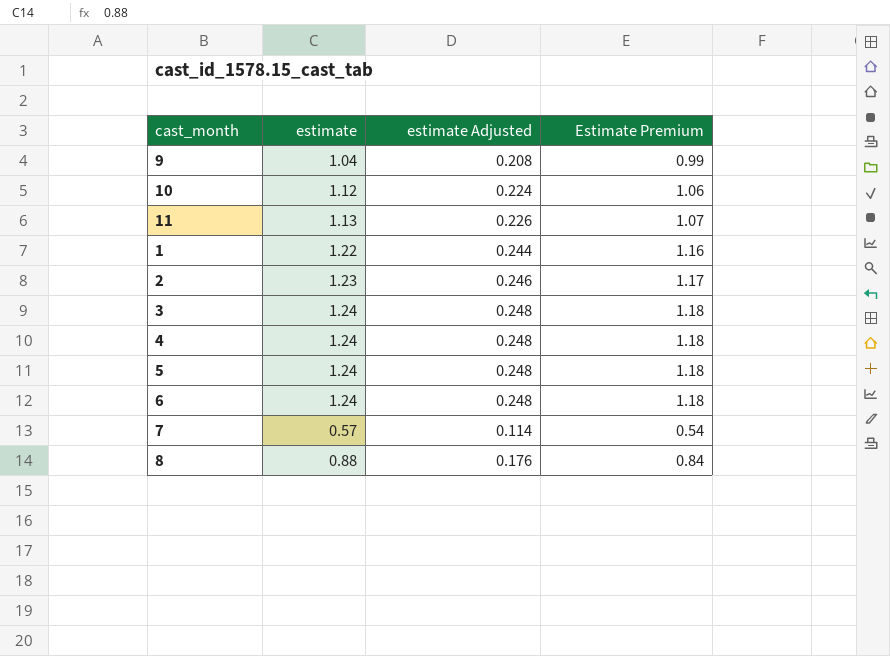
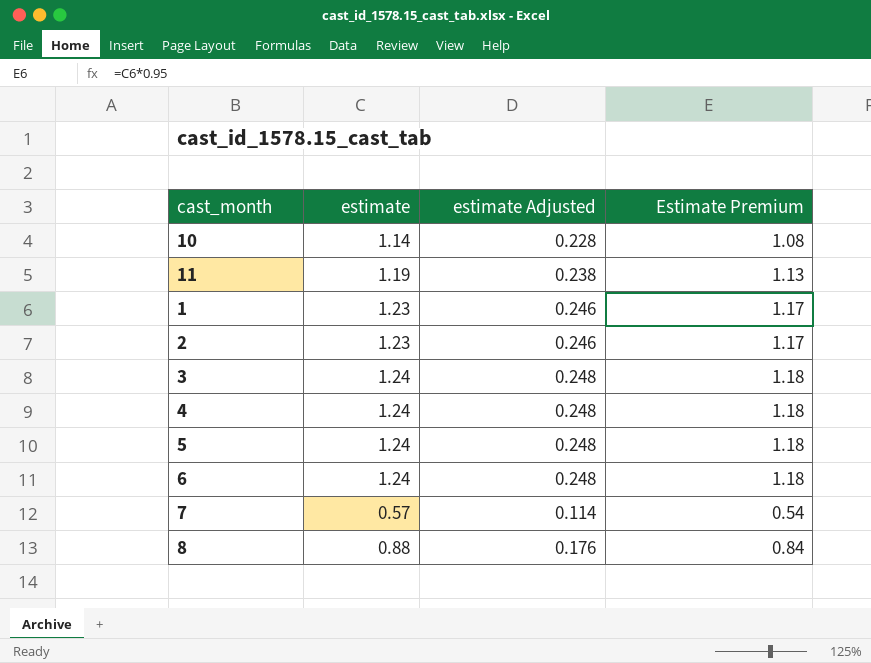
row 9: 1.04 | 0.208 | 0.99 -> none
10 | estimate: 1.12 -> 1.14
10 | estimate Adjusted: 0.224 -> 0.228
10 | Estimate Premium: 1.06 -> 1.08
11 | estimate: 1.13 -> 1.19
11 | estimate Adjusted: 0.226 -> 0.238
11 | Estimate Premium: 1.07 -> 1.13
1 | estimate: 1.22 -> 1.23
1 | estimate Adjusted: 0.244 -> 0.246
1 | Estimate Premium: 1.16 -> 1.17

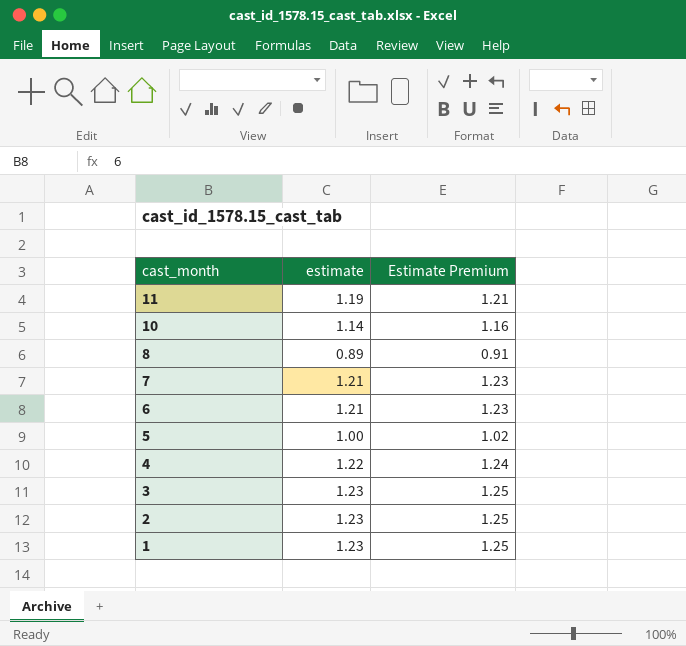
row order: none -> cast_month descending
column estimate Adjusted | formula: [estimate] * 0.2 -> none
column Estimate Premium | formula: [estimate] * 0.95 -> [estimate] * 1.02
8 | estimate: 0.88 -> 0.89
7 | estimate: 0.57 -> 1.21
6 | estimate: 1.24 -> 1.21
5 | estimate: 1.24 -> 1.00
4 | estimate: 1.24 -> 1.22
3 | estimate: 1.24 -> 1.23

